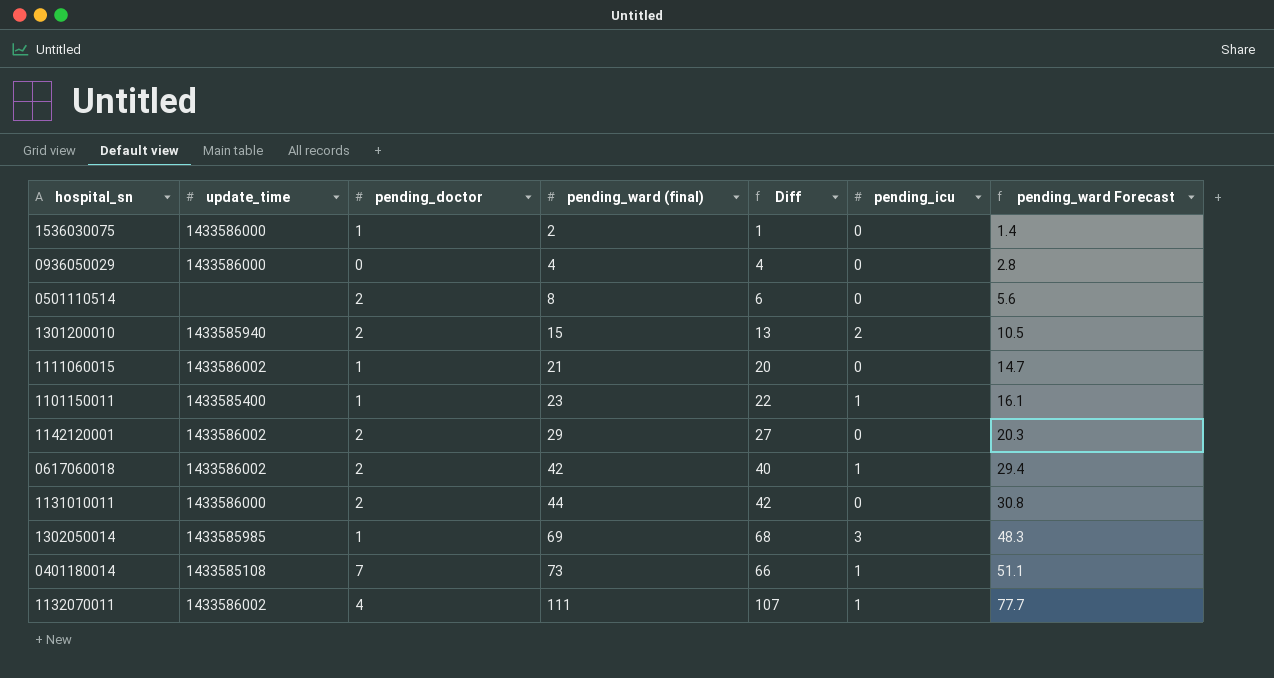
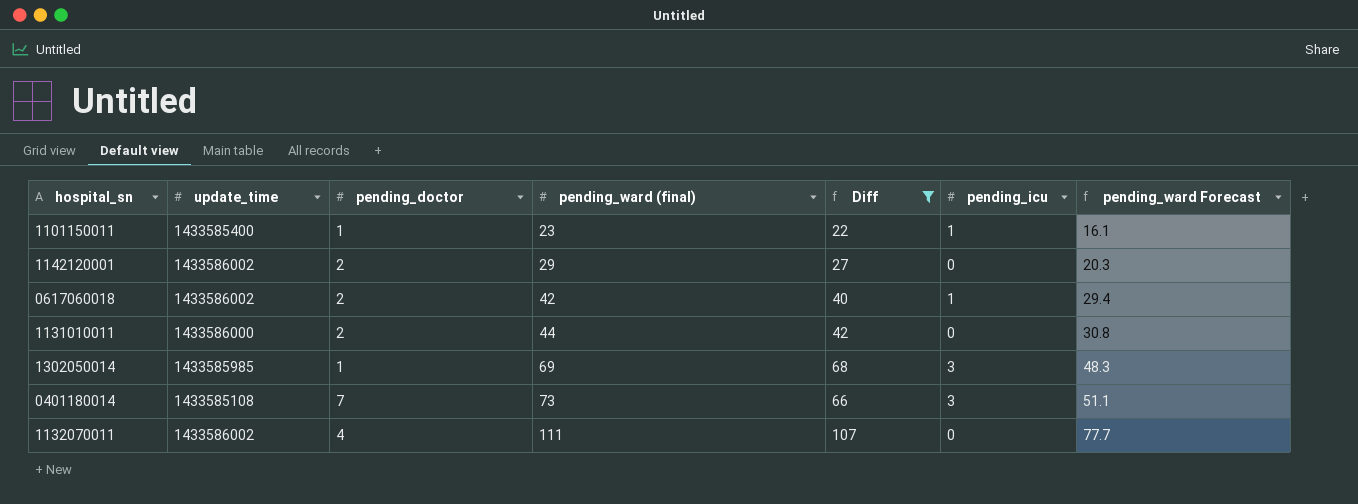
filter: none -> Diff >= 22
0401180014 | pending_icu: 1 -> 3
1132070011 | pending_icu: 1 -> 0

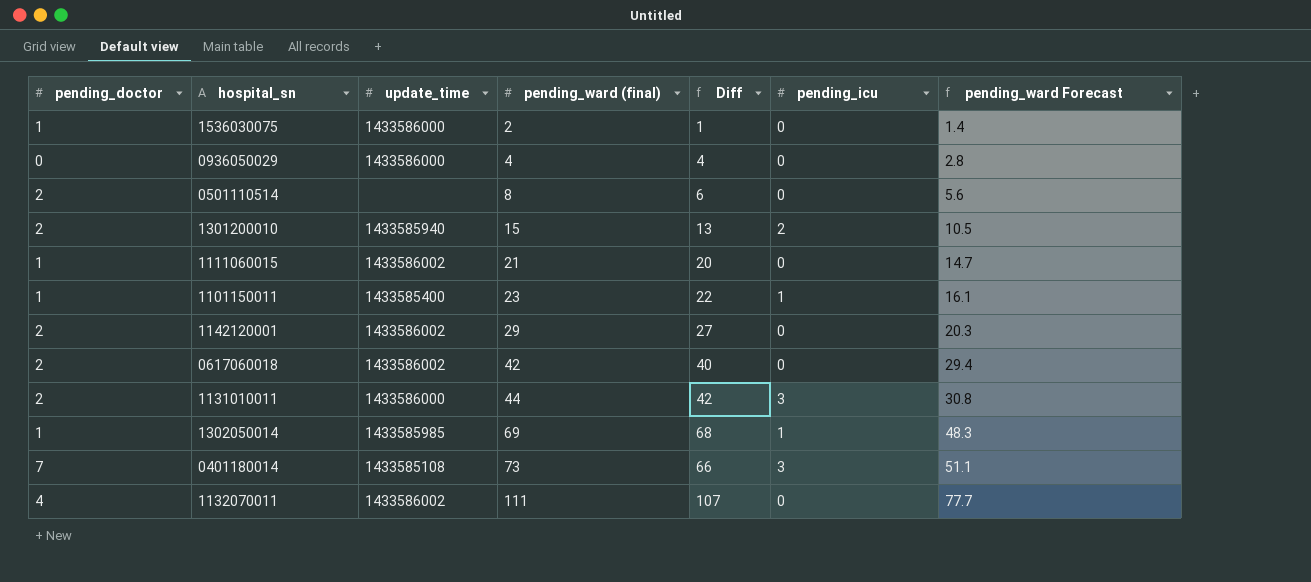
filter: Diff >= 22 -> none
column pending_doctor | position: 3 -> 1
0617060018 | pending_icu: 1 -> 0
1131010011 | pending_icu: 0 -> 3
1302050014 | pending_icu: 3 -> 1

